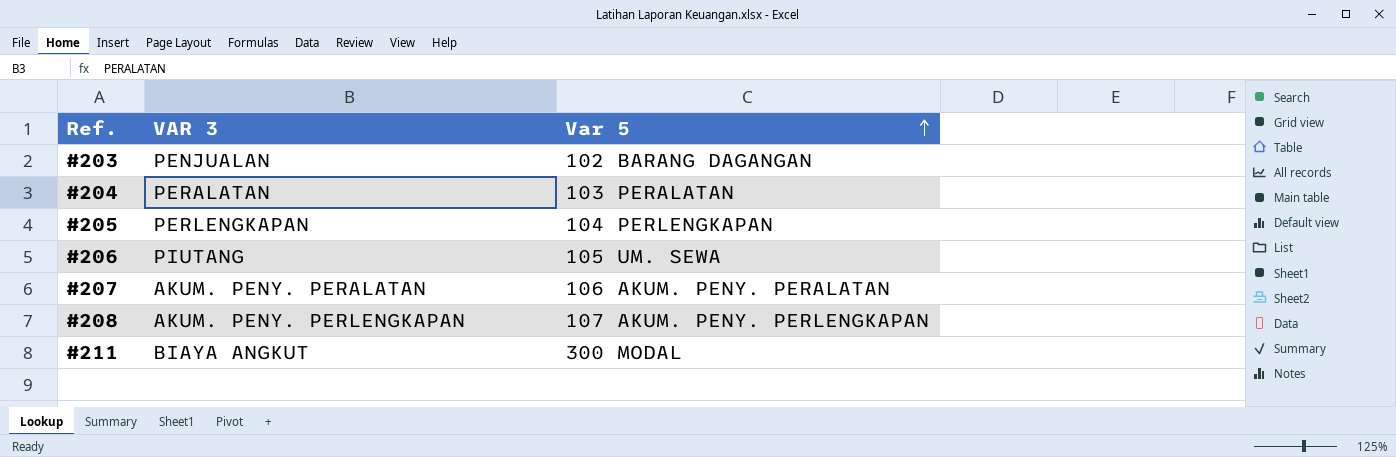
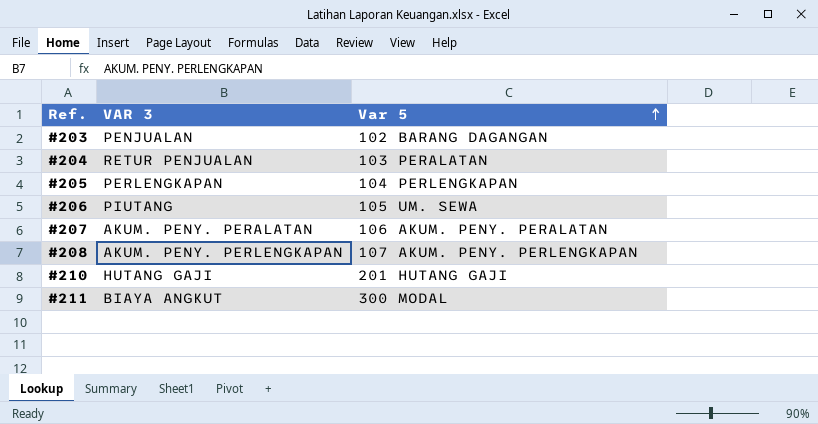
#204 | VAR 3: PERALATAN -> RETUR PENJUALAN
row #210: none -> HUTANG GAJI | 201 HUTANG GAJI

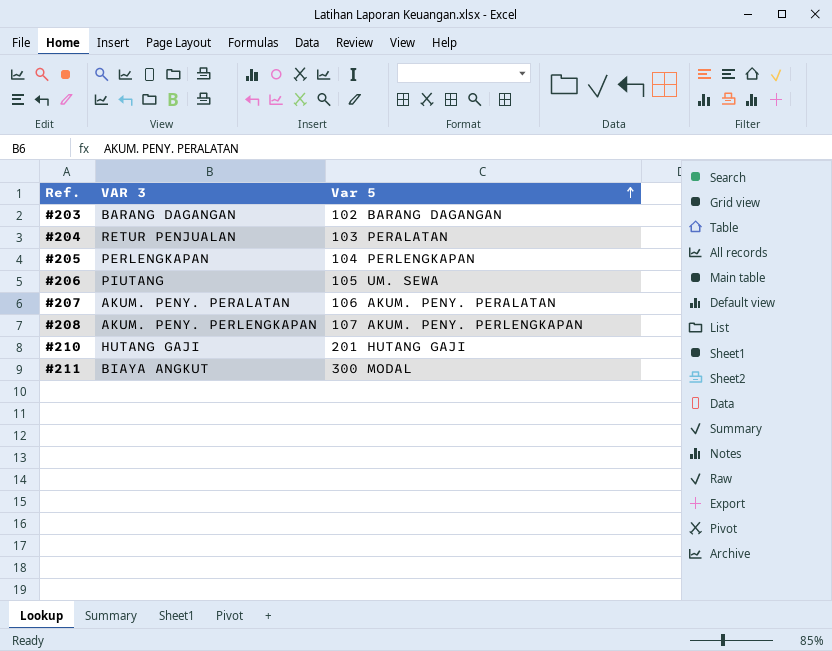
#203 | VAR 3: PENJUALAN -> BARANG DAGANGAN

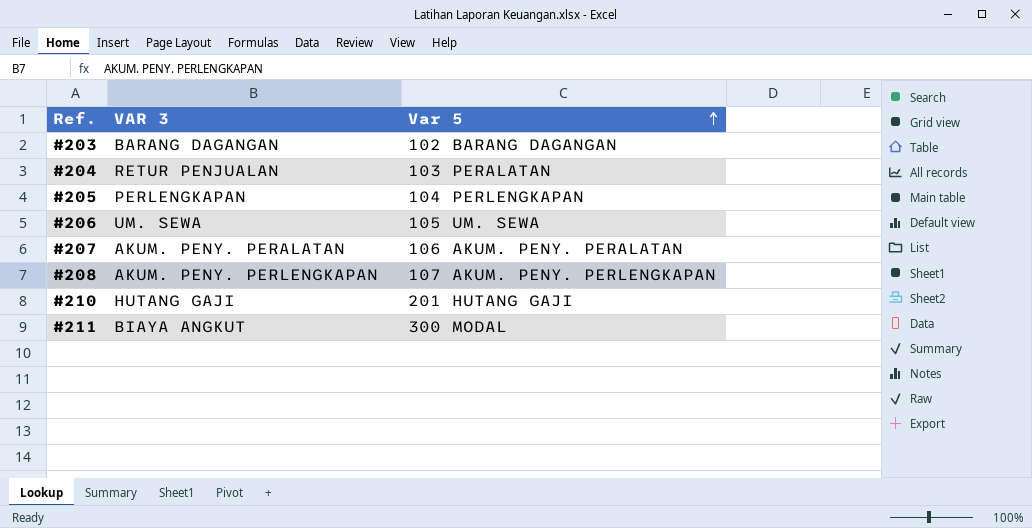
#206 | VAR 3: PIUTANG -> UM. SEWA

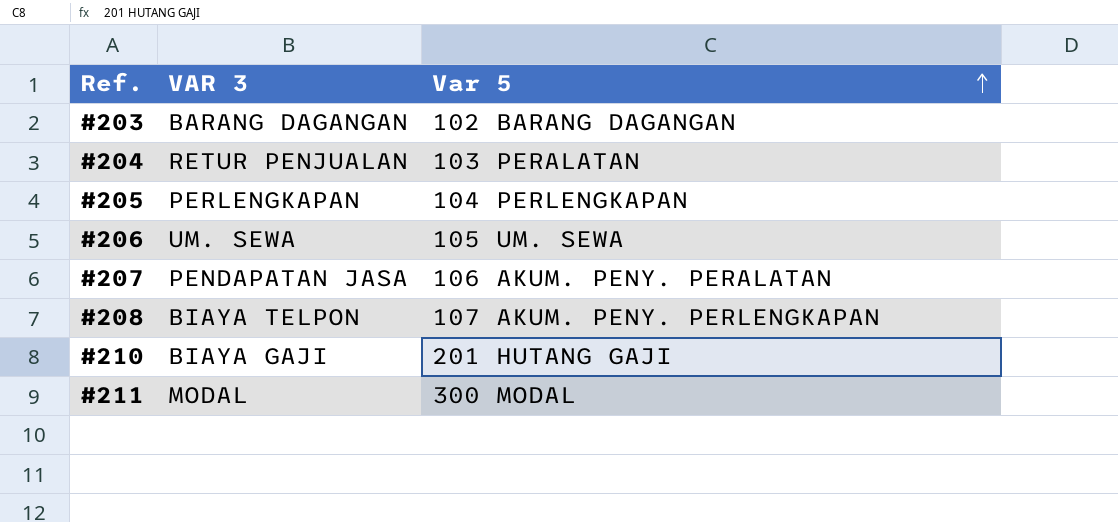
#207 | VAR 3: AKUM. PENY. PERALATAN -> PENDAPATAN JASA
#208 | VAR 3: AKUM. PENY. PERLENGKAPAN -> BIAYA TELPON
#210 | VAR 3: HUTANG GAJI -> BIAYA GAJI
#211 | VAR 3: BIAYA ANGKUT -> MODAL

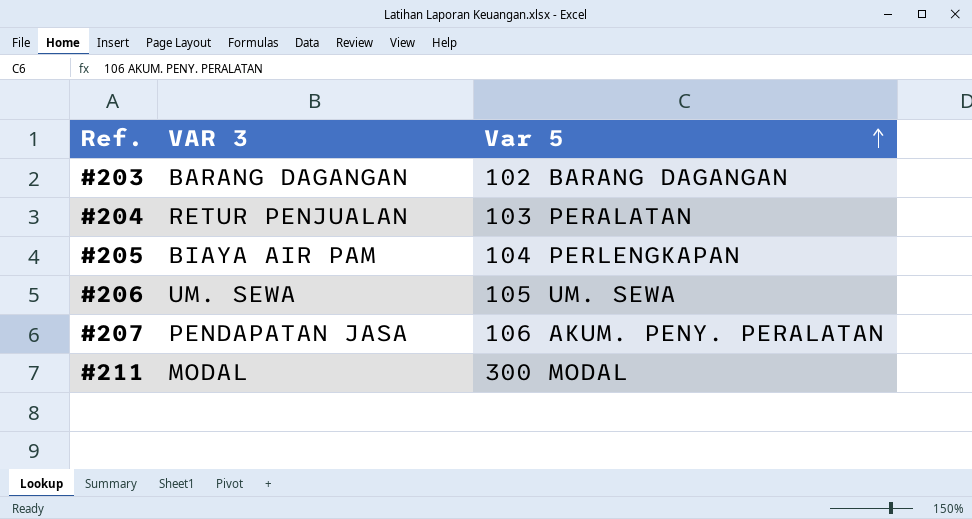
row #208: BIAYA TELPON | 107 AKUM. PENY. PERLENGKAPAN -> none
row #210: BIAYA GAJI | 201 HUTANG GAJI -> none
#205 | VAR 3: PERLENGKAPAN -> BIAYA AIR PAM

